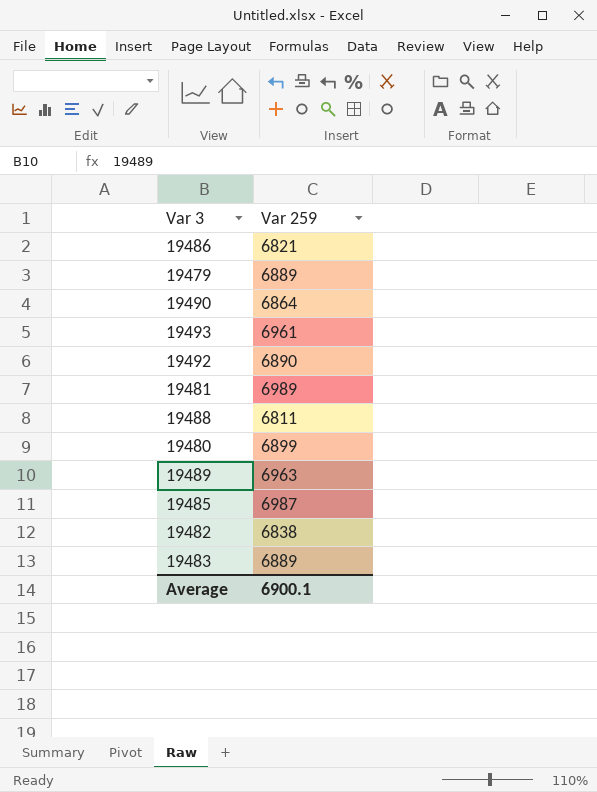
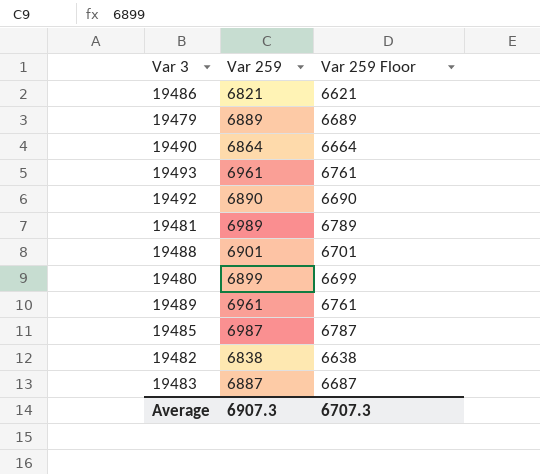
column Var 259 Floor | formula: none -> [Var 259] - 200
19488 | Var 259: 6811 -> 6901
19489 | Var 259: 6963 -> 6961
19483 | Var 259: 6889 -> 6887
Average | Var 259: 6900.1 -> 6907.3

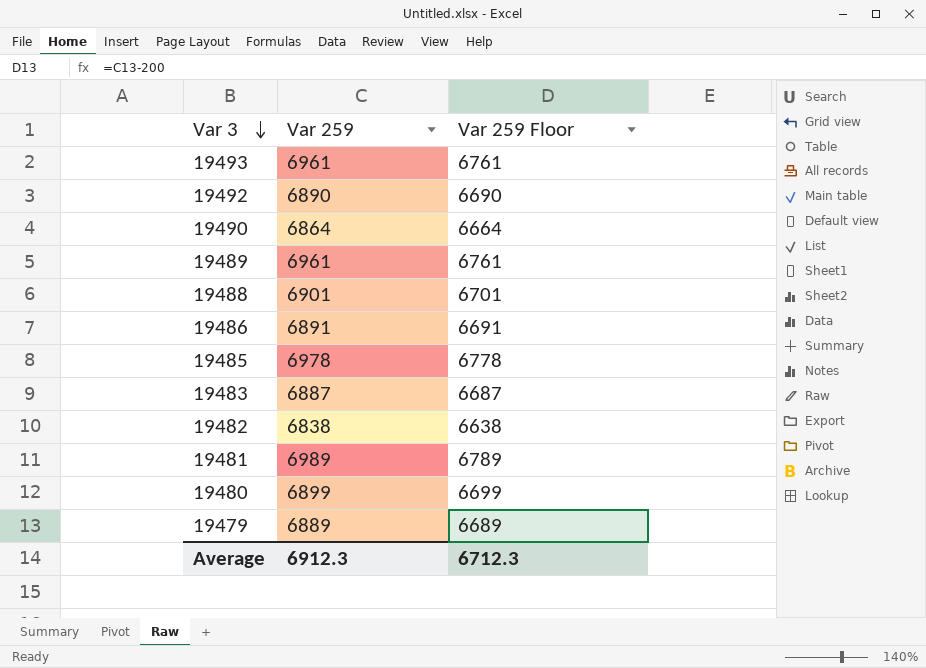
row order: none -> Var 3 descending
19486 | Var 259: 6821 -> 6891
19486 | Var 259 Floor: 6621 -> 6691
19485 | Var 259: 6987 -> 6978
19485 | Var 259 Floor: 6787 -> 6778
Average | Var 259: 6907.3 -> 6912.3
Average | Var 259 Floor: 6707.3 -> 6712.3

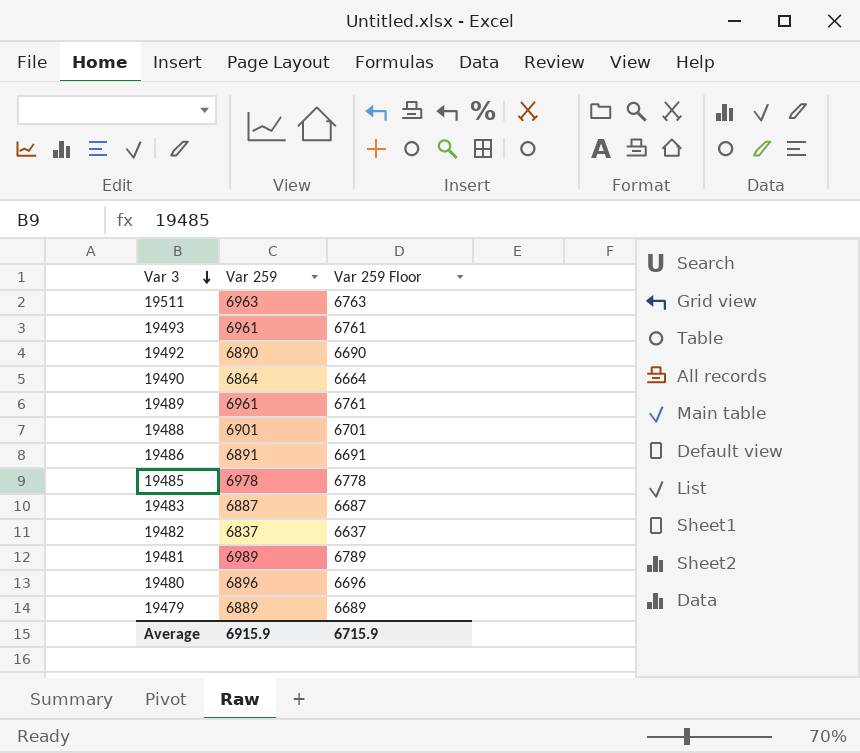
row 19511: none -> 6963 | 6763
19482 | Var 259: 6838 -> 6837
19482 | Var 259 Floor: 6638 -> 6637
19480 | Var 259: 6899 -> 6896
19480 | Var 259 Floor: 6699 -> 6696
Average | Var 259: 6912.3 -> 6915.9
Average | Var 259 Floor: 6712.3 -> 6715.9

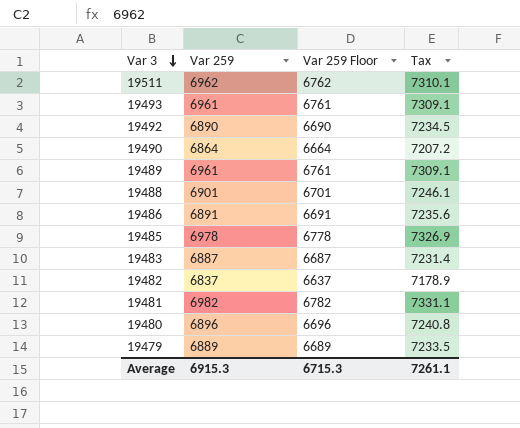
column Tax | formula: none -> [Var 259] * 1.05
19511 | Var 259: 6963 -> 6962
19511 | Var 259 Floor: 6763 -> 6762
19481 | Var 259: 6989 -> 6982
19481 | Var 259 Floor: 6789 -> 6782
Average | Var 259: 6915.9 -> 6915.3
Average | Var 259 Floor: 6715.9 -> 6715.3

